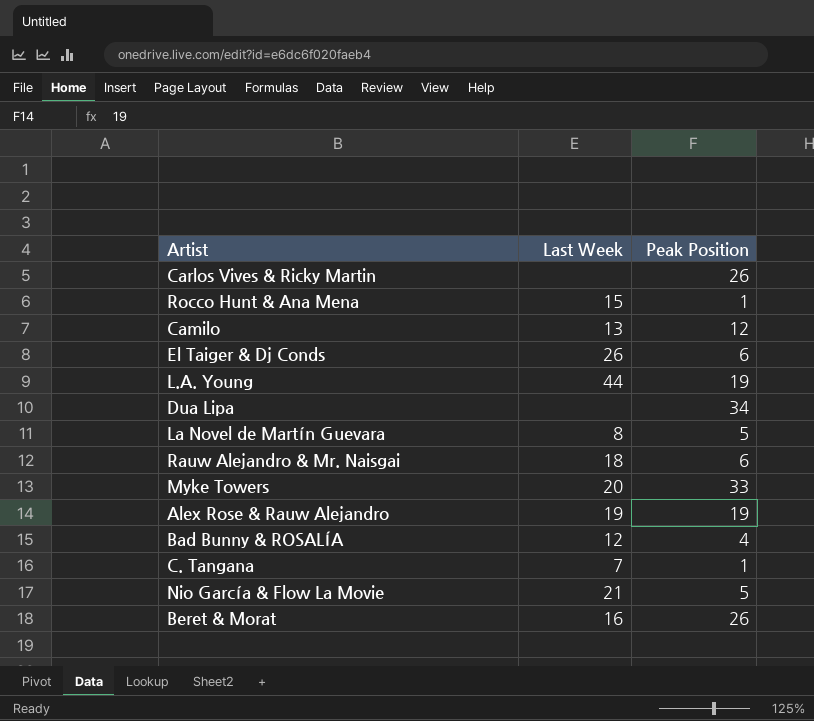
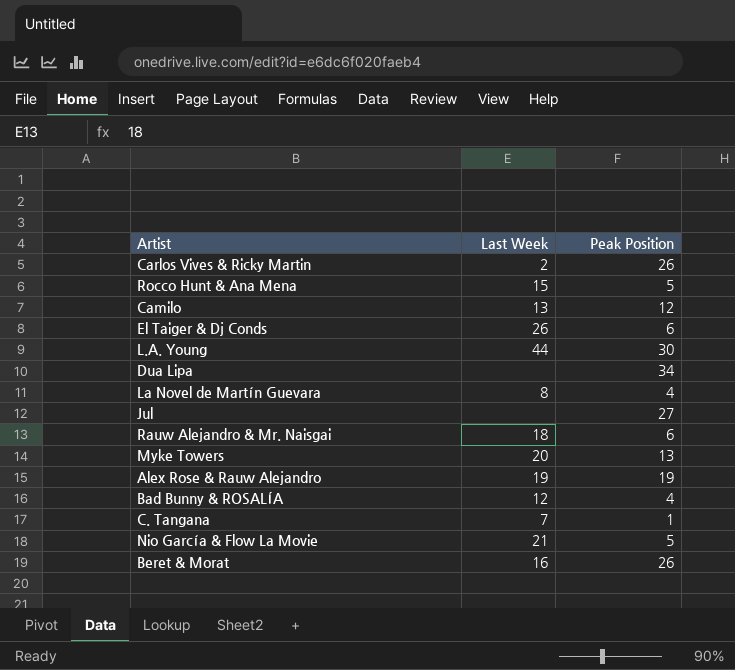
Carlos Vives & Ricky Martin | Last Week: none -> 2
Rocco Hunt & Ana Mena | Peak Position: 1 -> 5
L.A. Young | Peak Position: 19 -> 30
La Novel de Martín Guevara | Peak Position: 5 -> 4
row Jul: none -> none | 27
Myke Towers | Peak Position: 33 -> 13

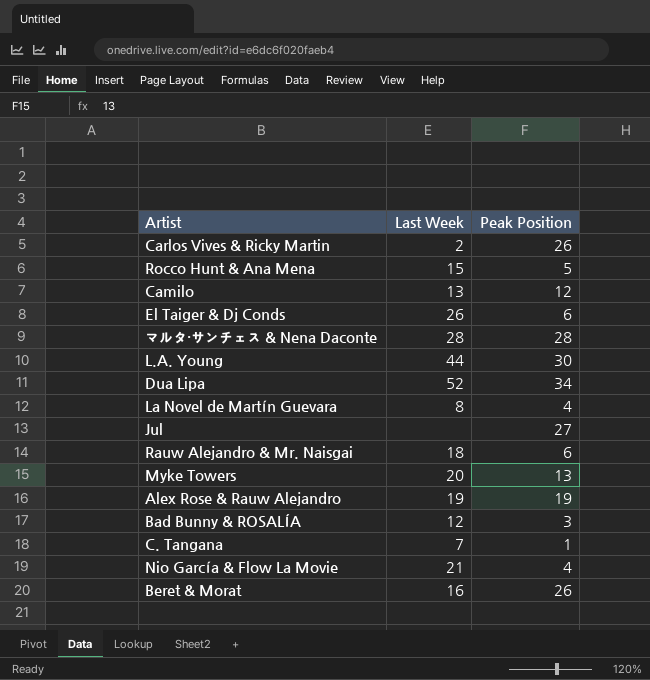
row マルタ・サンチェス & Nena Daconte: none -> 28 | 28
Dua Lipa | Last Week: none -> 52
Bad Bunny & ROSALÍA | Peak Position: 4 -> 3
Nio García & Flow La Movie | Peak Position: 5 -> 4

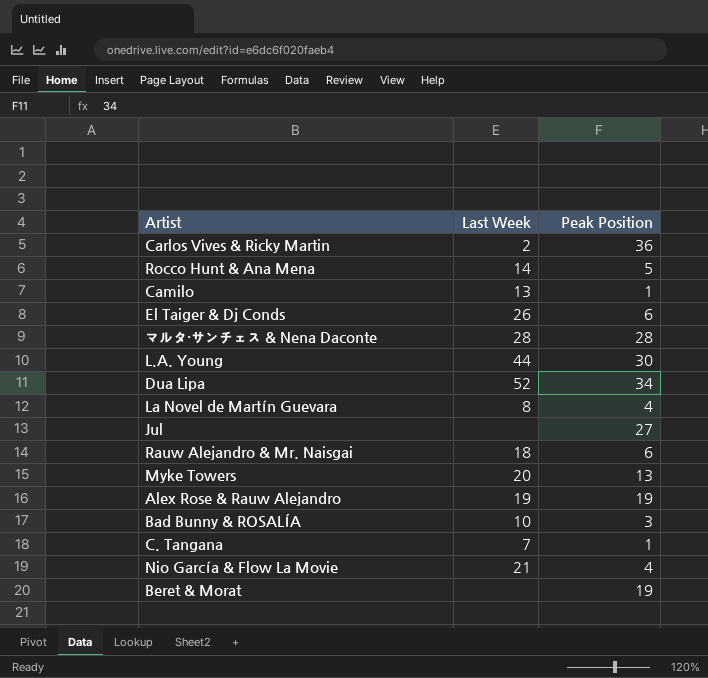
Carlos Vives & Ricky Martin | Peak Position: 26 -> 36
Rocco Hunt & Ana Mena | Last Week: 15 -> 14
Camilo | Peak Position: 12 -> 1
Bad Bunny & ROSALÍA | Last Week: 12 -> 10
Beret & Morat | Last Week: 16 -> none
Beret & Morat | Peak Position: 26 -> 19

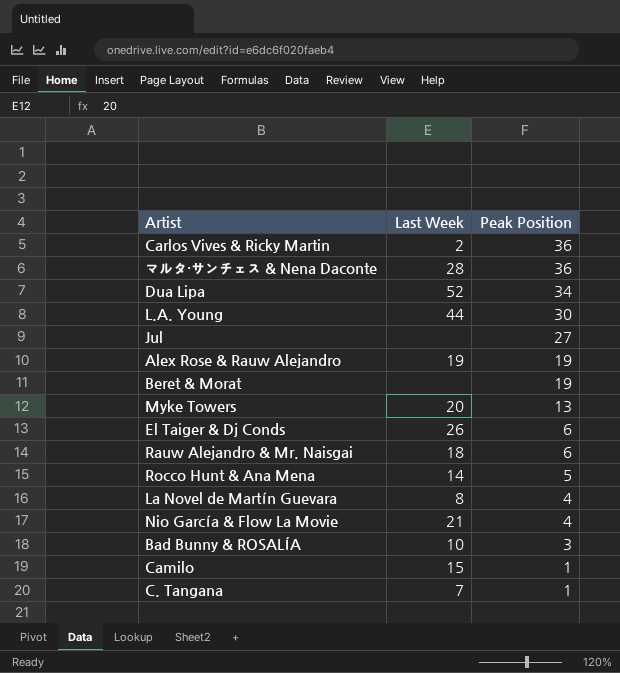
row order: none -> Peak Position descending
マルタ・サンチェス & Nena Daconte | Peak Position: 28 -> 36
Camilo | Last Week: 13 -> 15

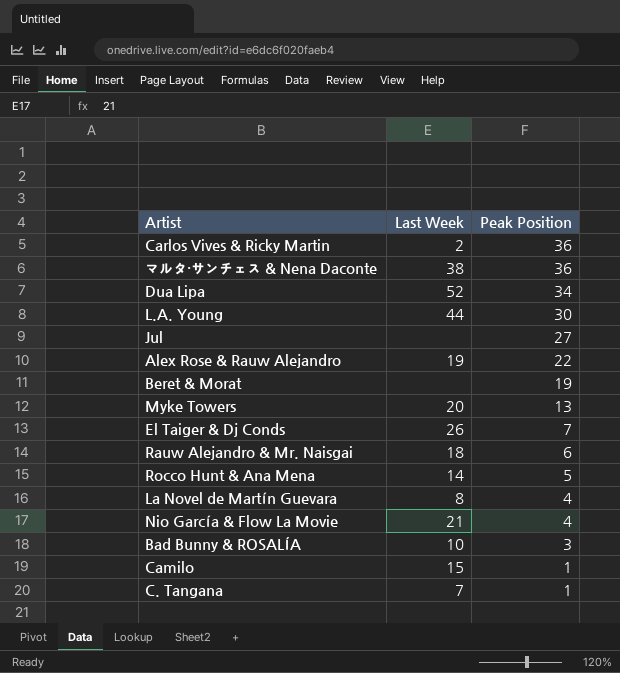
マルタ・サンチェス & Nena Daconte | Last Week: 28 -> 38
Alex Rose & Rauw Alejandro | Peak Position: 19 -> 22
El Taiger & Dj Conds | Peak Position: 6 -> 7

